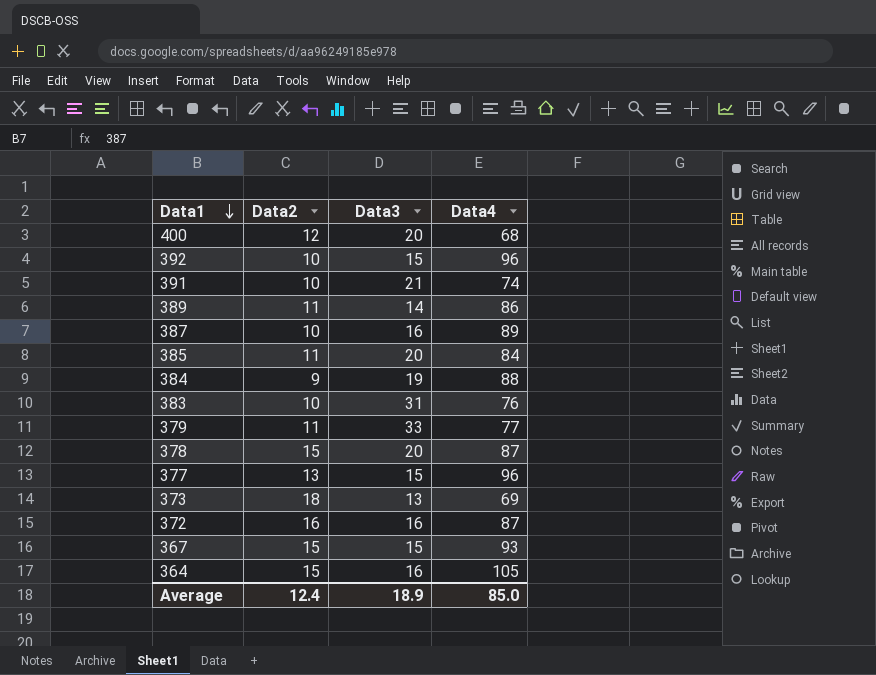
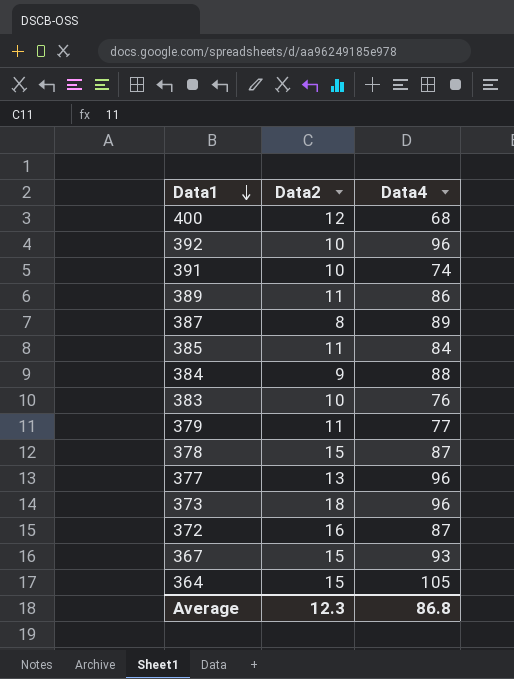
column Data3 | position: 3 -> none
387 | Data2: 10 -> 8
373 | Data4: 69 -> 96
Average | Data2: 12.4 -> 12.3
Average | Data4: 85.0 -> 86.8

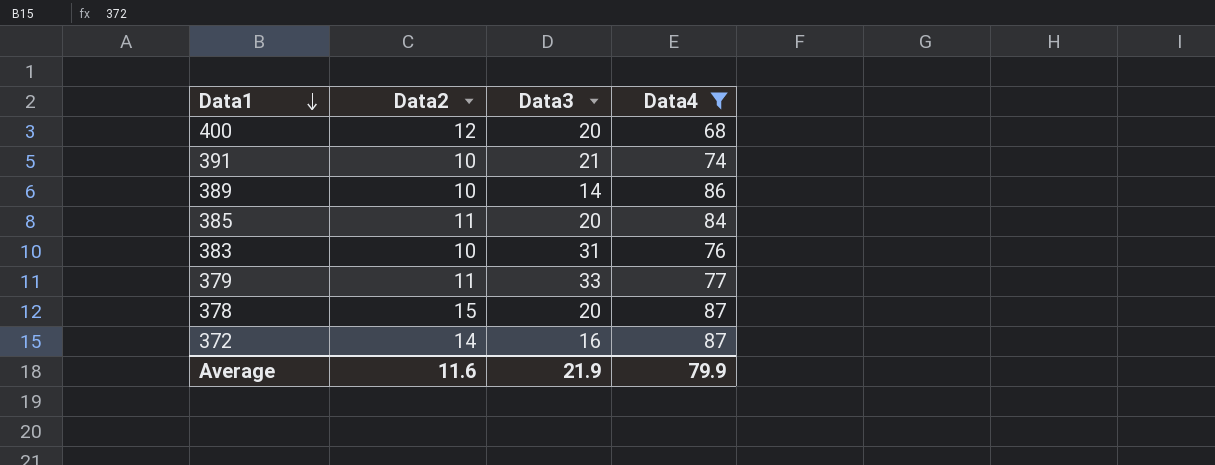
filter: none -> Data4 <= 87
column Data3 | position: none -> 3
389 | Data2: 11 -> 10
372 | Data2: 16 -> 14
Average | Data2: 12.3 -> 11.6
Average | Data4: 86.8 -> 79.9

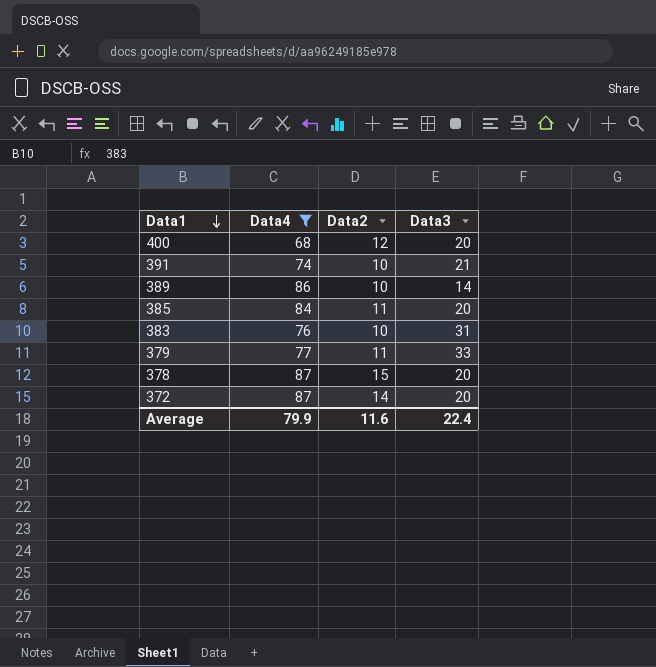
column Data4 | position: 4 -> 2
372 | Data3: 16 -> 20
Average | Data3: 21.9 -> 22.4

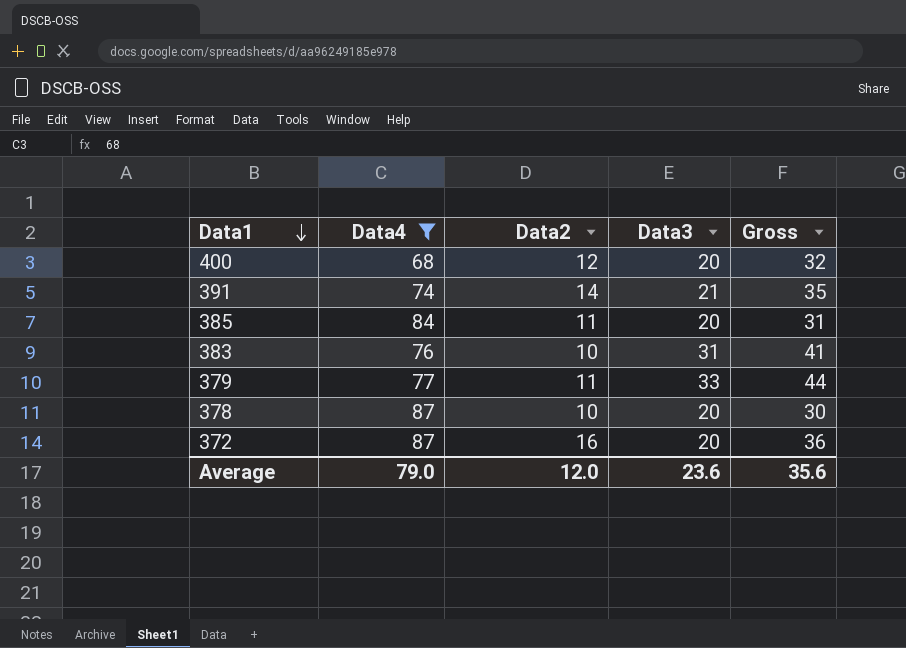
column Gross | formula: none -> [Data2] + [Data3]
row 389: 86 | 10 | 14 -> none
391 | Data2: 10 -> 14
378 | Data2: 15 -> 10
372 | Data2: 14 -> 16
Average | Data4: 79.9 -> 79.0
Average | Data2: 11.6 -> 12.0
Average | Data3: 22.4 -> 23.6

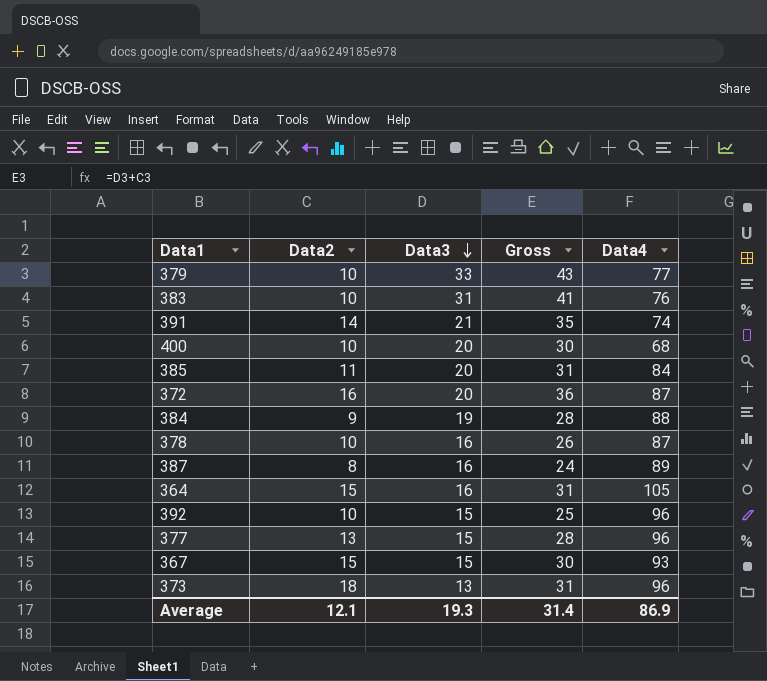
filter: Data4 <= 87 -> none
row order: Data1 descending -> Data3 descending
column Data4 | position: 2 -> 5
379 | Data2: 11 -> 10
379 | Gross: 44 -> 43
400 | Data2: 12 -> 10
400 | Gross: 32 -> 30
378 | Data3: 20 -> 16
378 | Gross: 30 -> 26
Average | Data2: 12.0 -> 12.1
Average | Data3: 23.6 -> 19.3
Average | Gross: 35.6 -> 31.4
Average | Data4: 79.0 -> 86.9

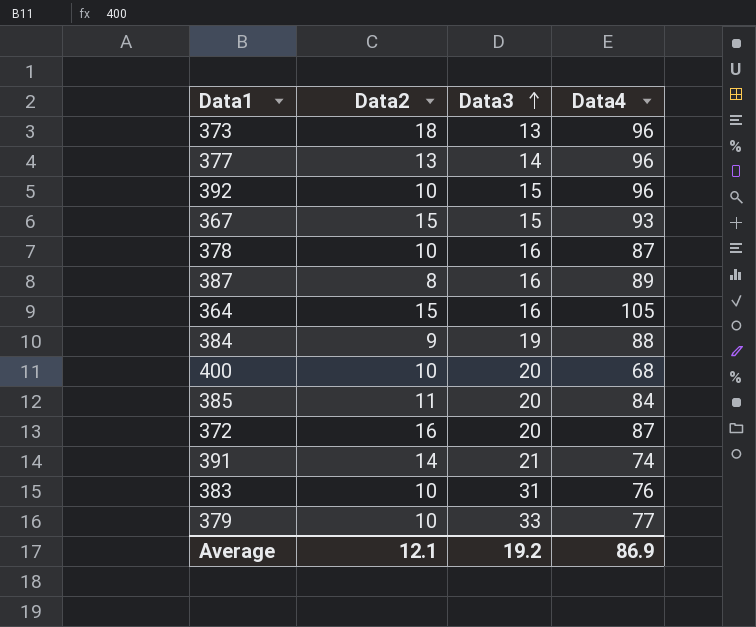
row order: Data3 descending -> Data3 ascending
column Gross | formula: [Data2] + [Data3] -> none
377 | Data3: 15 -> 14
Average | Data3: 19.3 -> 19.2

